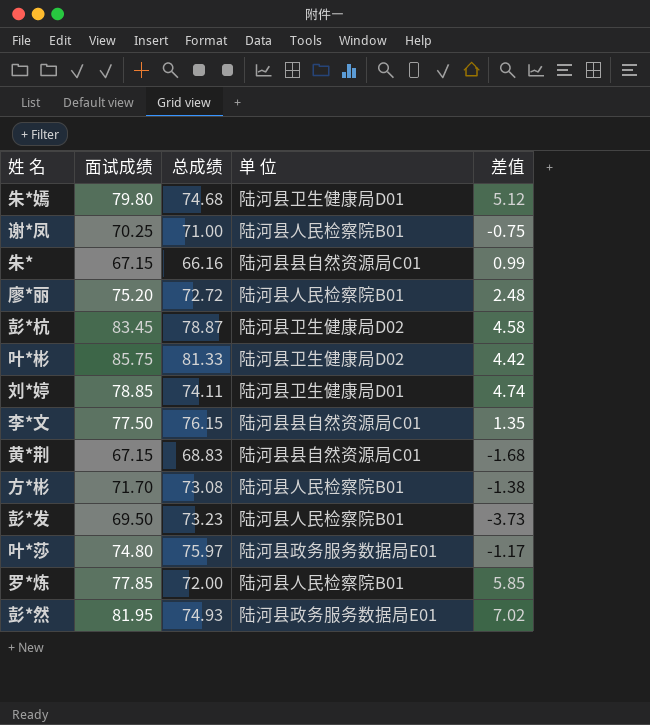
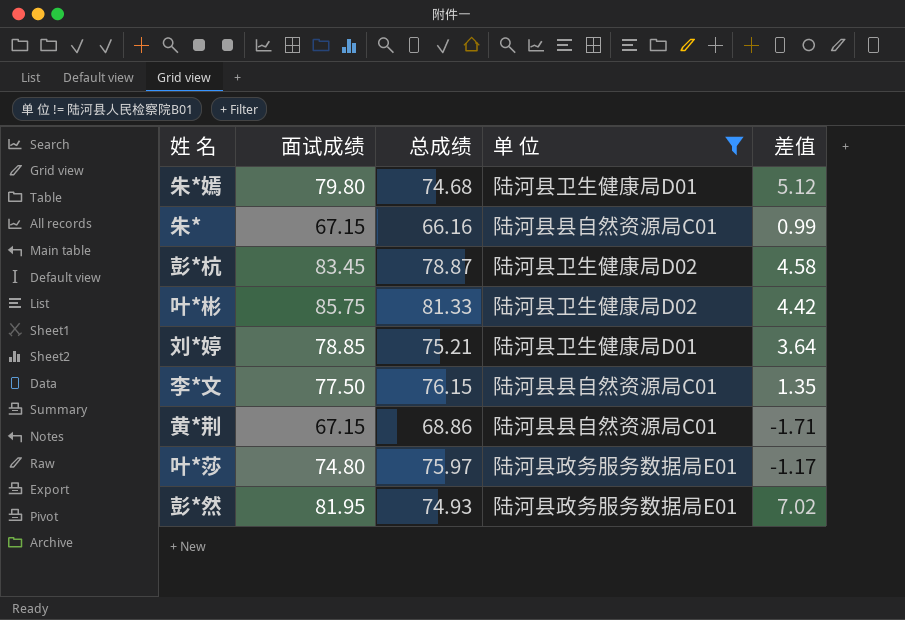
filter: none -> 单 位 != 陆河县人民检察院B01
刘*婷 | 总成绩: 74.11 -> 75.21
刘*婷 | 差值: 4.74 -> 3.64
黄*荆 | 总成绩: 68.83 -> 68.86
黄*荆 | 差值: -1.68 -> -1.71

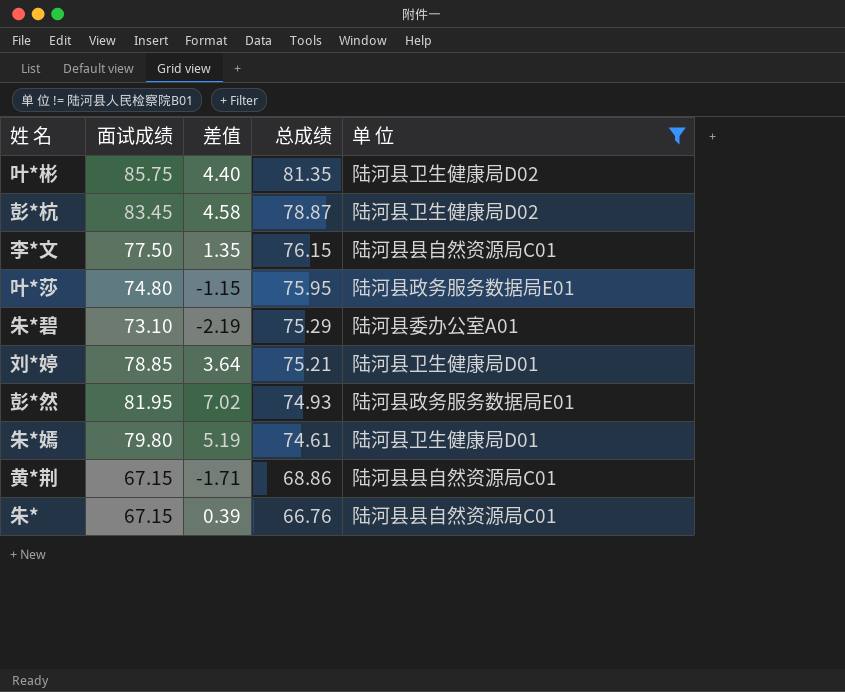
row order: none -> 总成绩 descending
column 差值 | position: 5 -> 3
叶*彬 | 差值: 4.42 -> 4.40
叶*彬 | 总成绩: 81.33 -> 81.35
叶*莎 | 差值: -1.17 -> -1.15
叶*莎 | 总成绩: 75.97 -> 75.95
row 朱*碧: none -> 73.10 | -2.19 | 75.29 | 陆河县委办公室A01
朱*嫣 | 差值: 5.12 -> 5.19
朱*嫣 | 总成绩: 74.68 -> 74.61
朱* | 差值: 0.99 -> 0.39
朱* | 总成绩: 66.16 -> 66.76

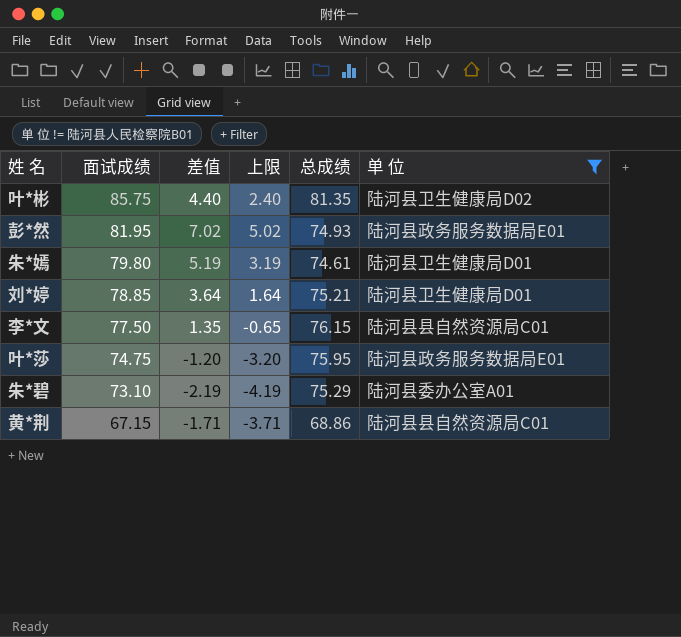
row order: 总成绩 descending -> 面试成绩 descending
column 上限 | formula: none -> [差值] - 2
row 彭*杭: 83.45 | 4.58 | 78.87 | 陆河县卫生健康局D02 -> none
row 朱*: 67.15 | 0.39 | 66.76 | 陆河县县自然资源局C01 -> none
叶*莎 | 面试成绩: 74.80 -> 74.75
叶*莎 | 差值: -1.15 -> -1.20

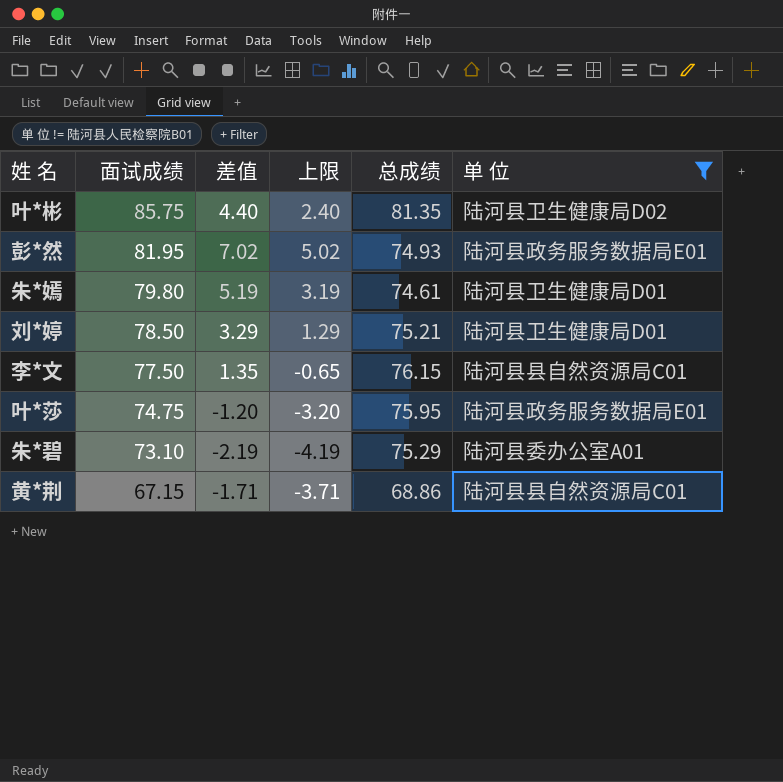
刘*婷 | 面试成绩: 78.85 -> 78.50
刘*婷 | 差值: 3.64 -> 3.29
刘*婷 | 上限: 1.64 -> 1.29

